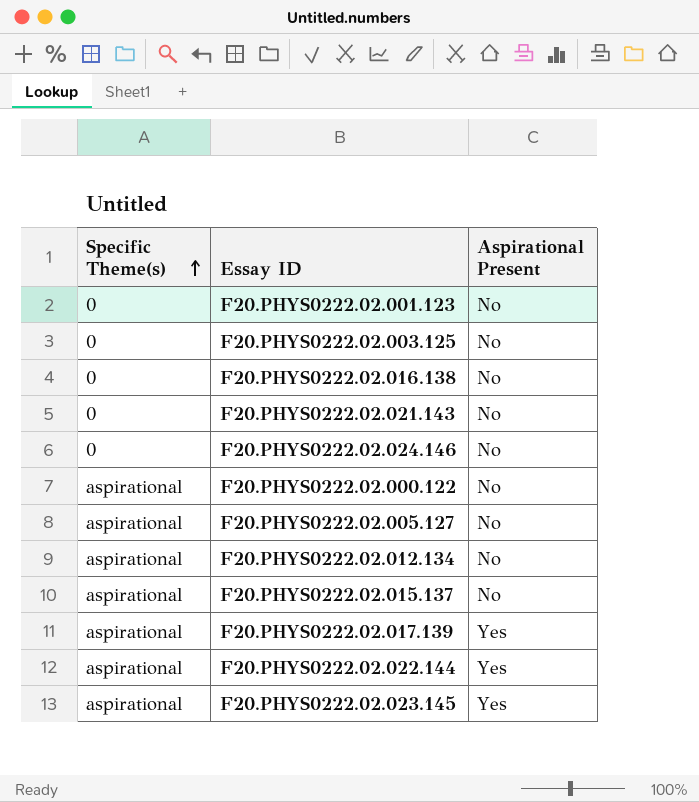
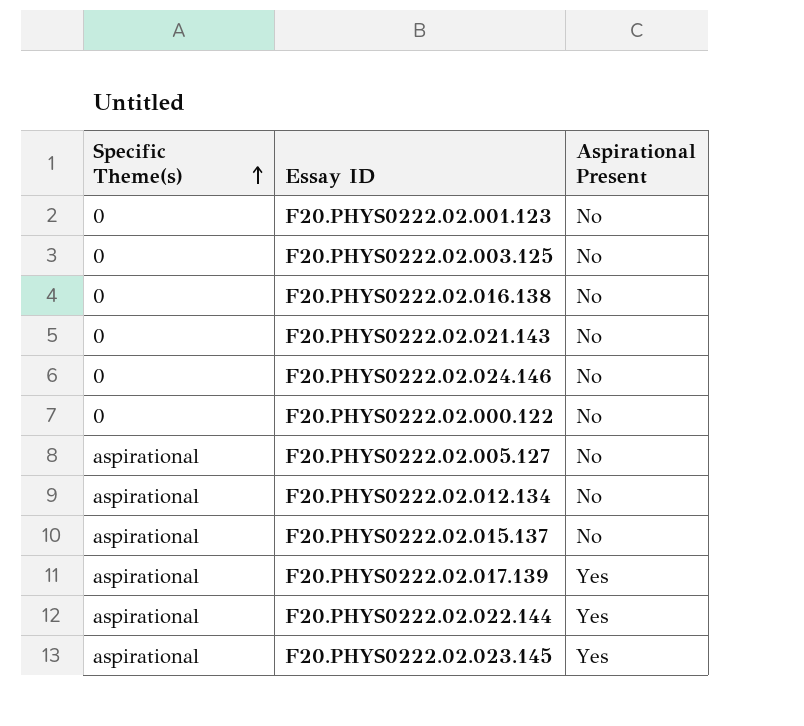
F20.PHYS0222.02.000.122 | Specific Theme(s): aspirational -> 0

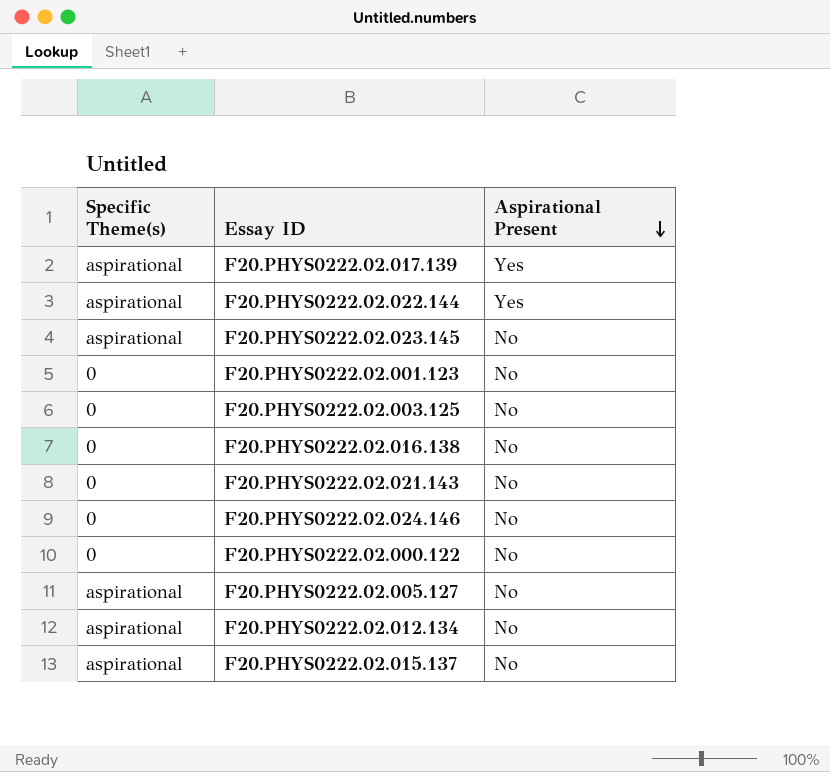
row order: Specific Theme(s) ascending -> Aspirational Present descending
F20.PHYS0222.02.023.145 | Aspirational Present: Yes -> No

